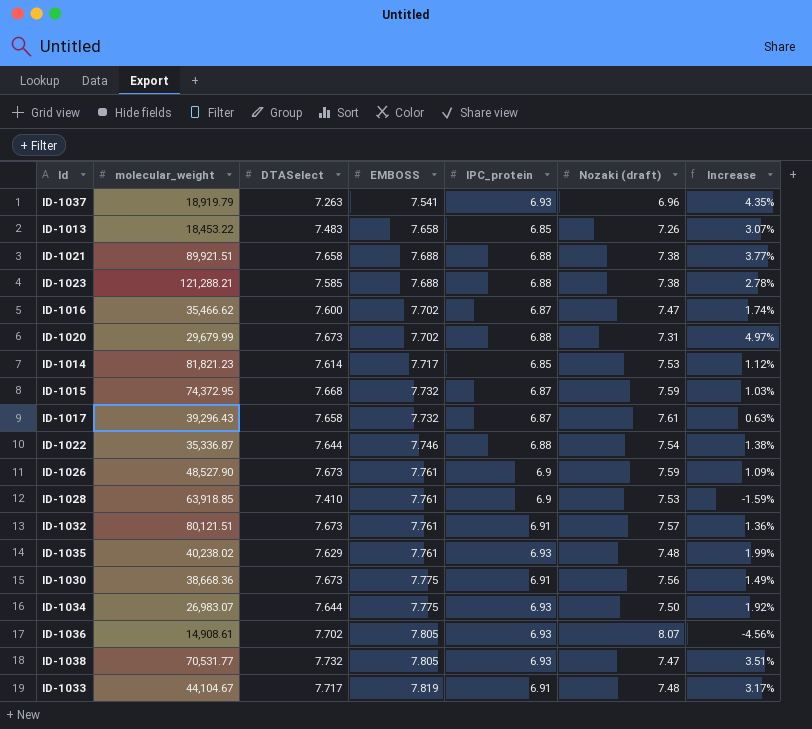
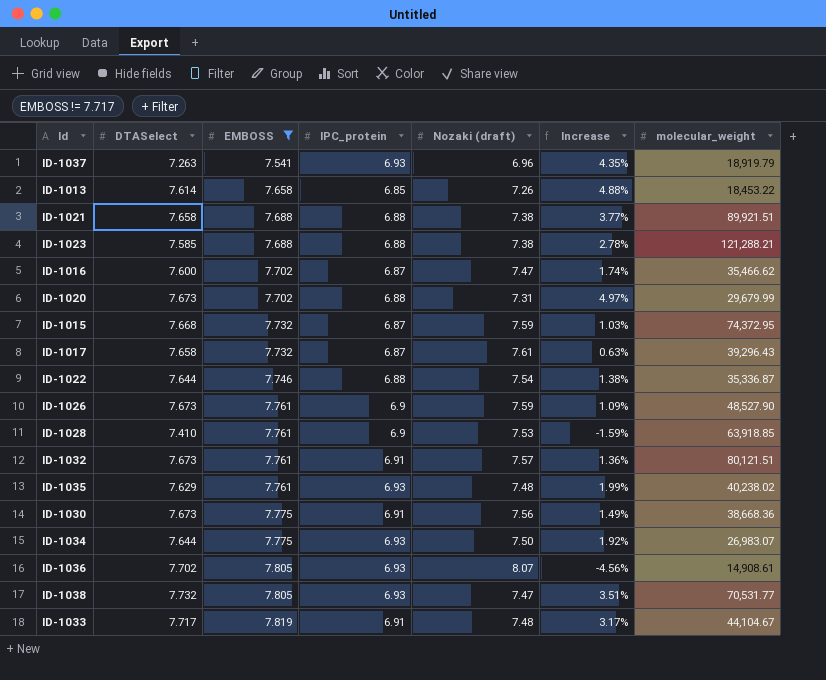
filter: none -> EMBOSS != 7.717
column molecular_weight | position: 2 -> 7
ID-1013 | DTASelect: 7.483 -> 7.614
ID-1013 | Increase: 3.07% -> 4.88%

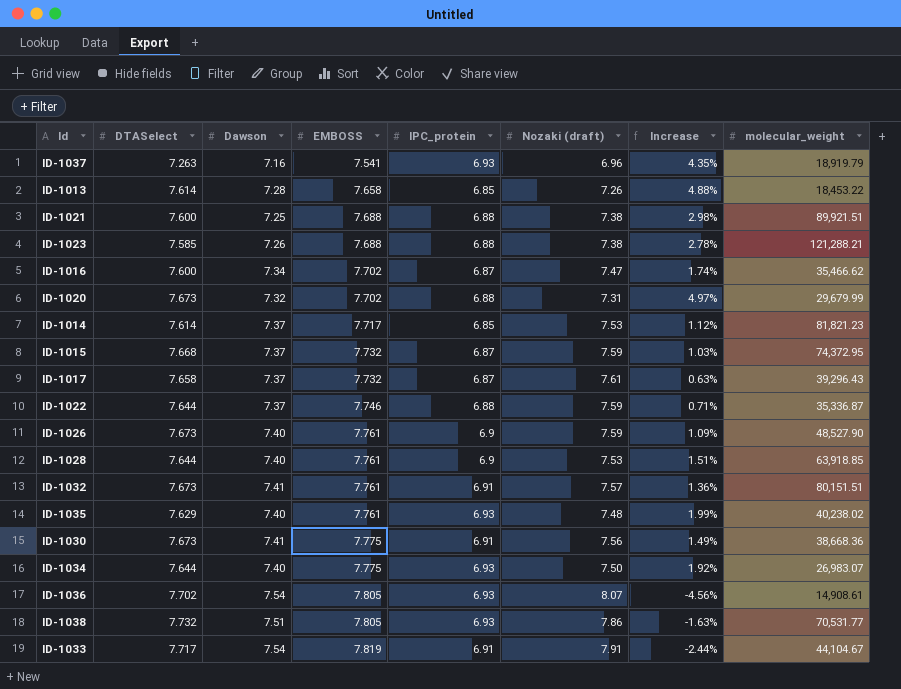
filter: EMBOSS != 7.717 -> none
column Dawson | position: none -> 3
ID-1021 | DTASelect: 7.658 -> 7.600
ID-1021 | Increase: 3.77% -> 2.98%
ID-1022 | Nozaki (draft): 7.54 -> 7.59
ID-1022 | Increase: 1.38% -> 0.71%
ID-1028 | DTASelect: 7.410 -> 7.644
ID-1028 | Increase: -1.59% -> 1.51%
ID-1032 | molecular_weight: 80,121.51 -> 80,151.51
ID-1038 | Nozaki (draft): 7.47 -> 7.86
ID-1038 | Increase: 3.51% -> -1.63%
ID-1033 | Nozaki (draft): 7.48 -> 7.91
ID-1033 | Increase: 3.17% -> -2.44%

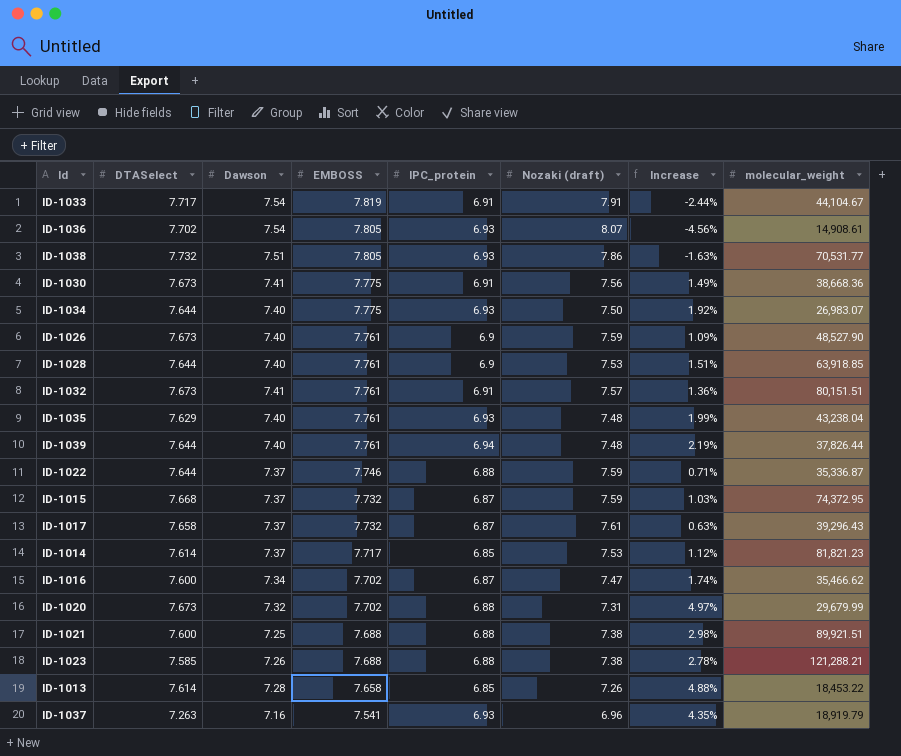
row order: EMBOSS ascending -> EMBOSS descending
ID-1035 | molecular_weight: 40,238.02 -> 43,238.04
row ID-1039: none -> 7.644 | 7.40 | 7.761 | 6.94 | 7.48 | 2.19% | 37,826.44

